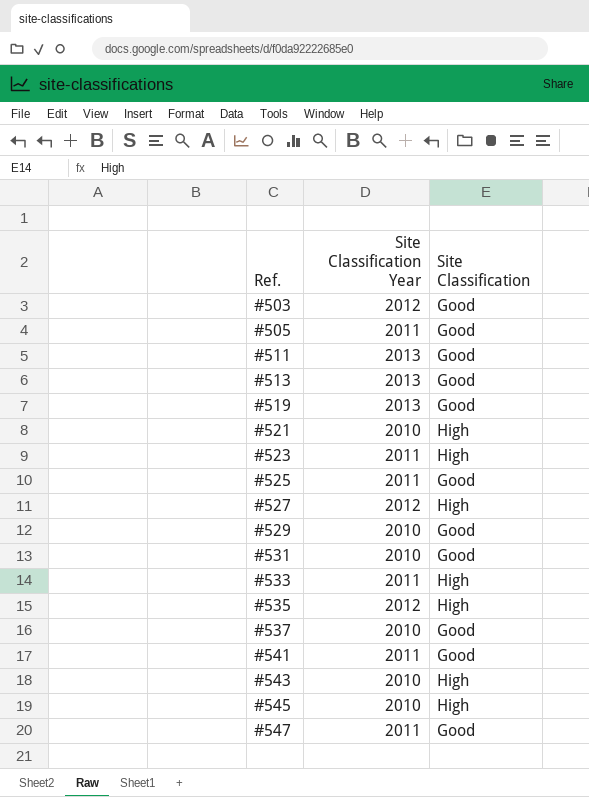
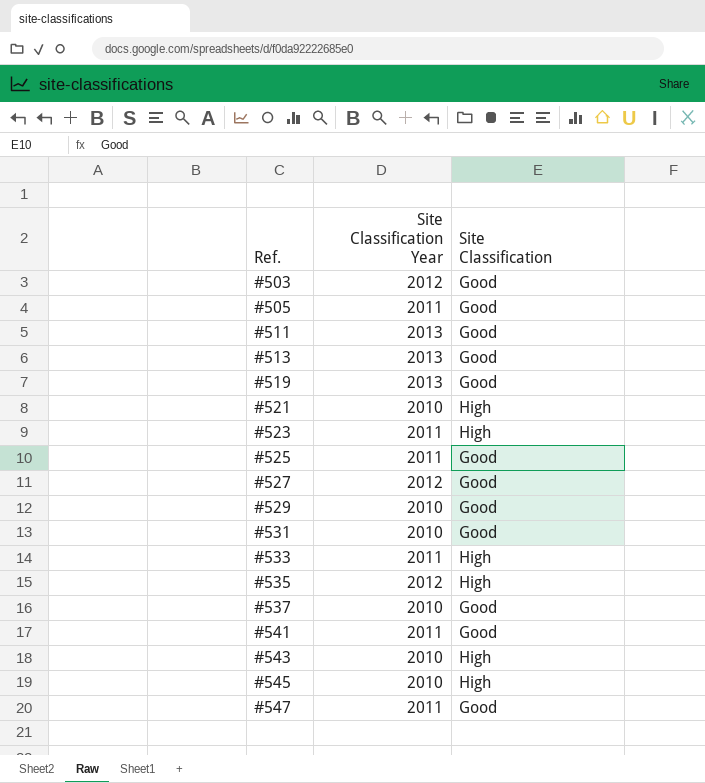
#527 | Site Classification: High -> Good

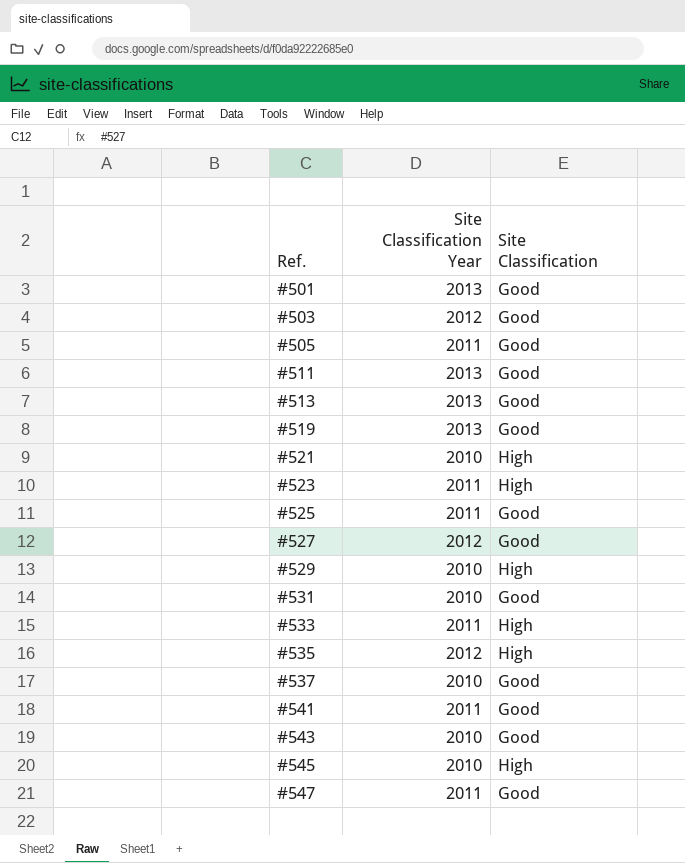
row #501: none -> 2013 | Good
#529 | Site Classification: Good -> High
#543 | Site Classification: High -> Good

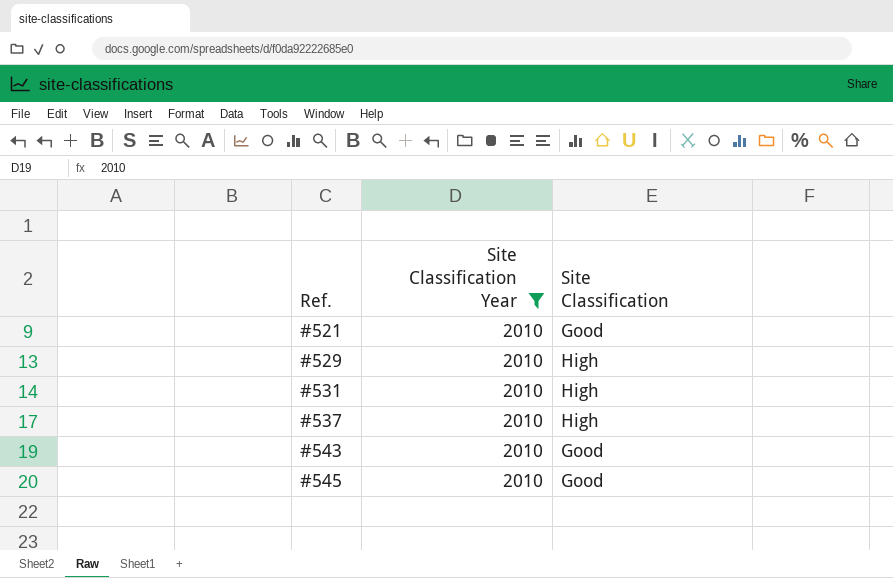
filter: none -> Site Classification Year = 2010
#521 | Site Classification: High -> Good
#531 | Site Classification: Good -> High
#537 | Site Classification: Good -> High
#545 | Site Classification: High -> Good

